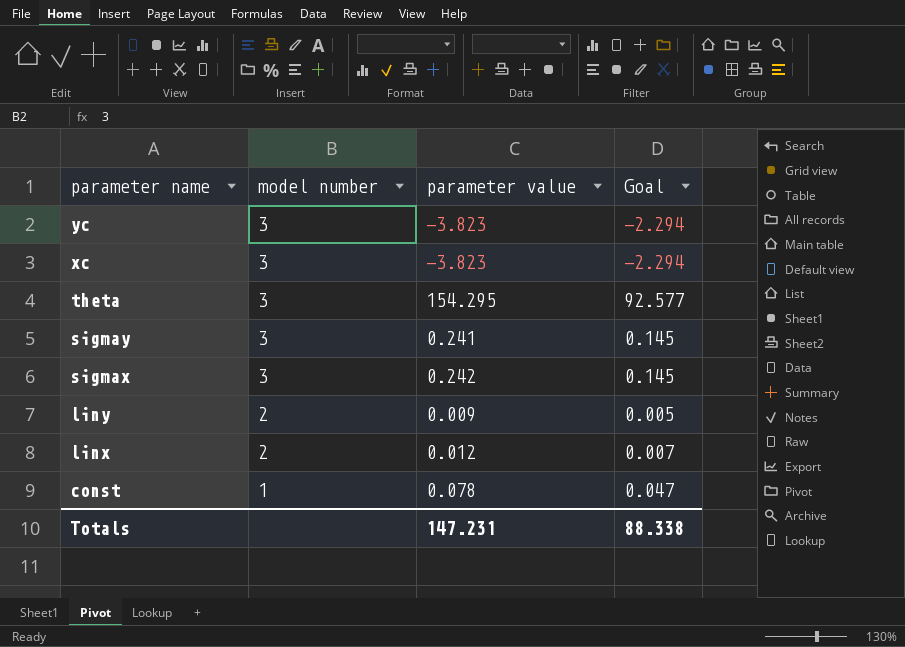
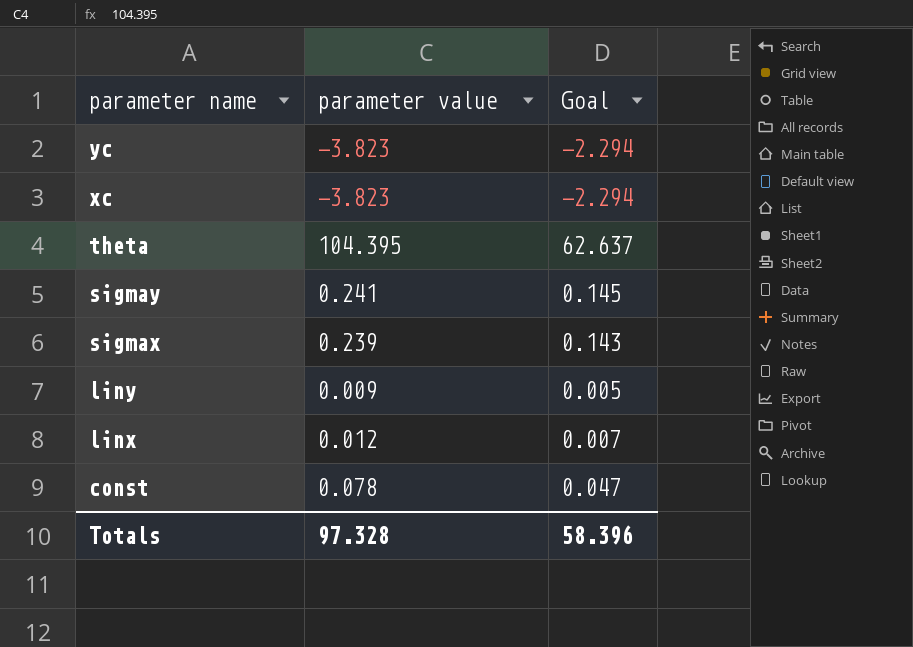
column model number | position: 2 -> none
theta | parameter value: 154.295 -> 104.395
theta | Goal: 92.577 -> 62.637
sigmax | parameter value: 0.242 -> 0.239
sigmax | Goal: 0.145 -> 0.143
Totals | parameter value: 147.231 -> 97.328
Totals | Goal: 88.338 -> 58.396

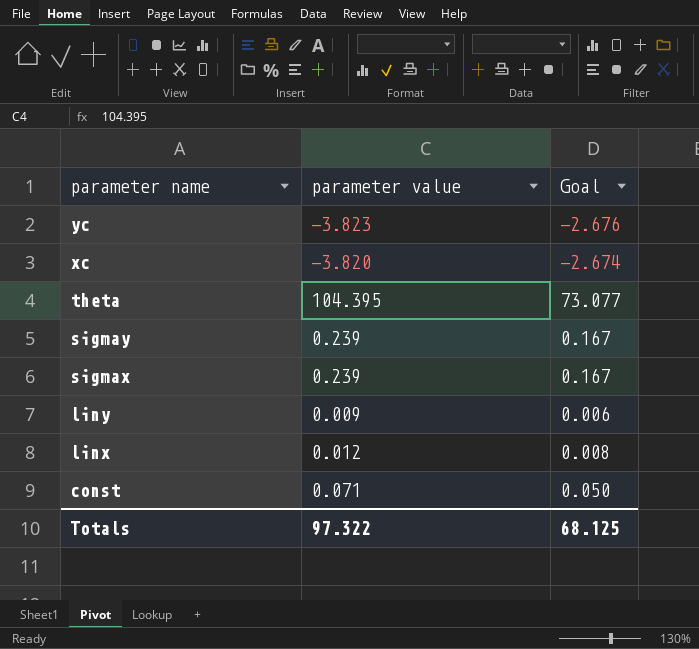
column Goal | formula: [parameter value] * 0.6 -> [parameter value] * 0.7
xc | parameter value: -3.823 -> -3.820
sigmay | parameter value: 0.241 -> 0.239
const | parameter value: 0.078 -> 0.071
Totals | parameter value: 97.328 -> 97.322
Totals | Goal: 58.396 -> 68.125

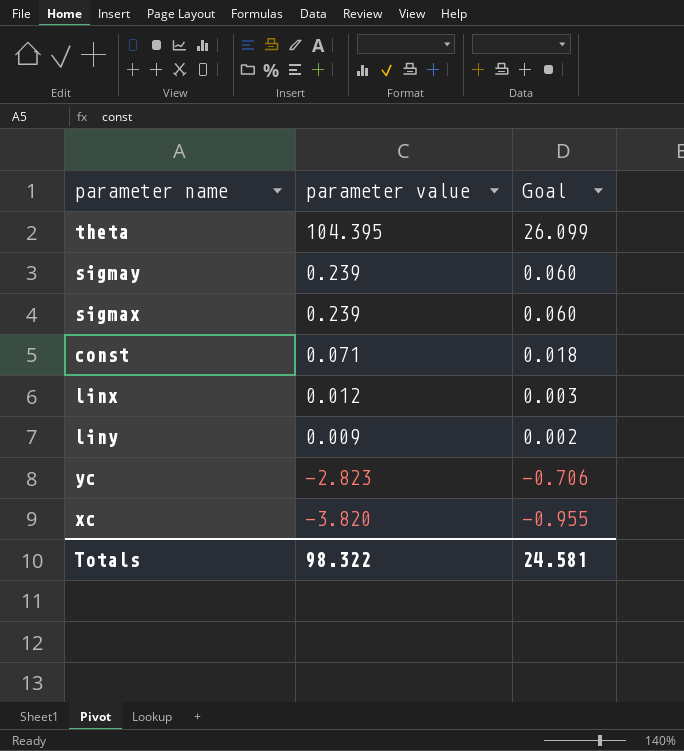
row order: parameter name descending -> parameter value descending
column Goal | formula: [parameter value] * 0.7 -> [parameter value] * 0.25
yc | parameter value: -3.823 -> -2.823
Totals | parameter value: 97.322 -> 98.322
Totals | Goal: 68.125 -> 24.581

